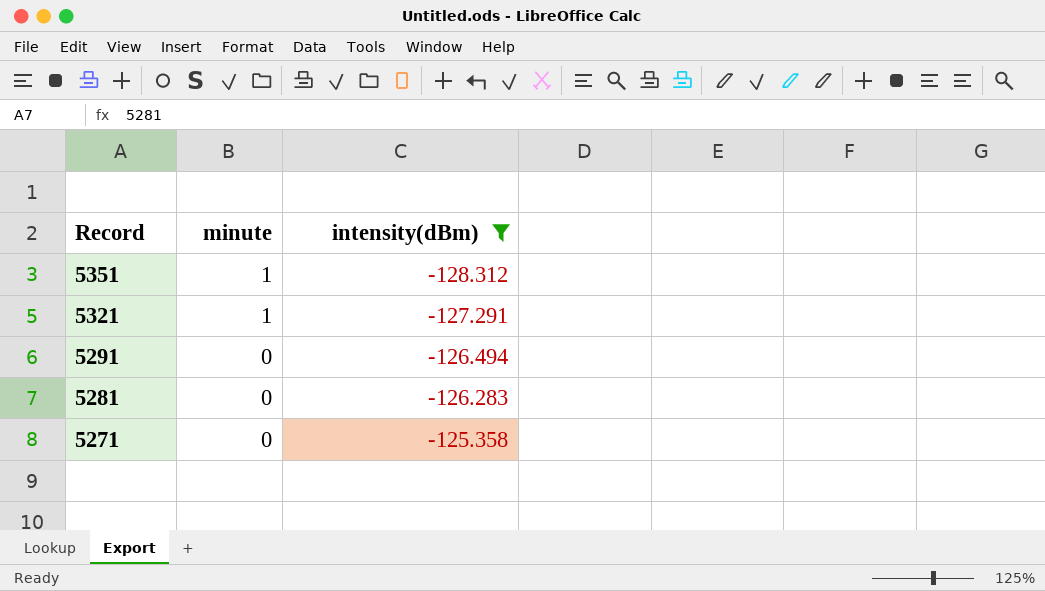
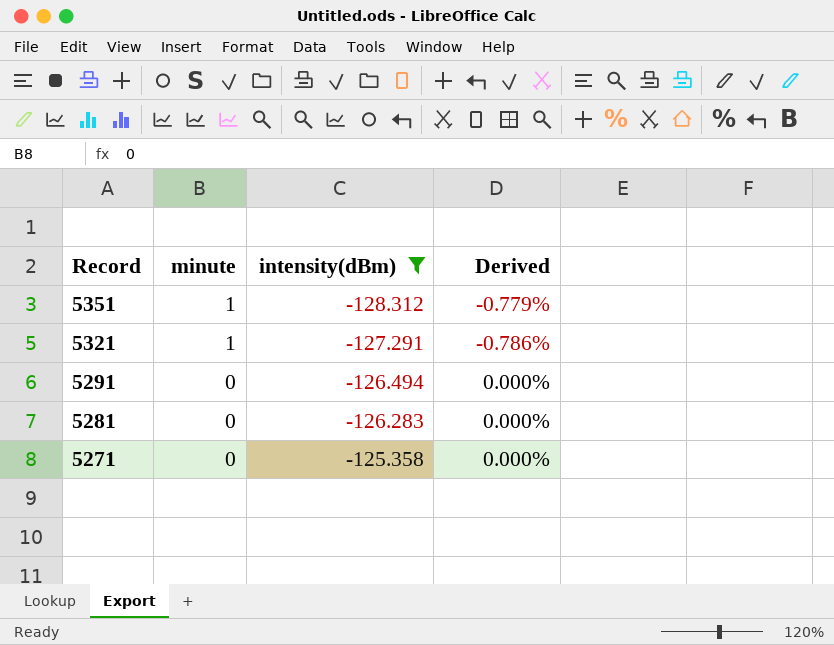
column Derived | formula: none -> [minute] / [intensity(dBm)]

